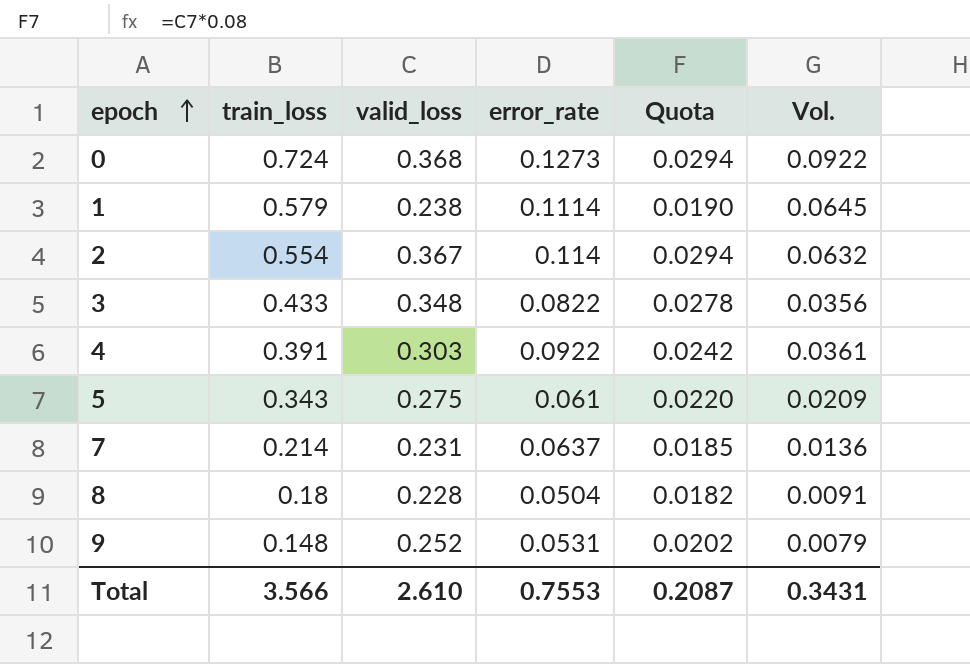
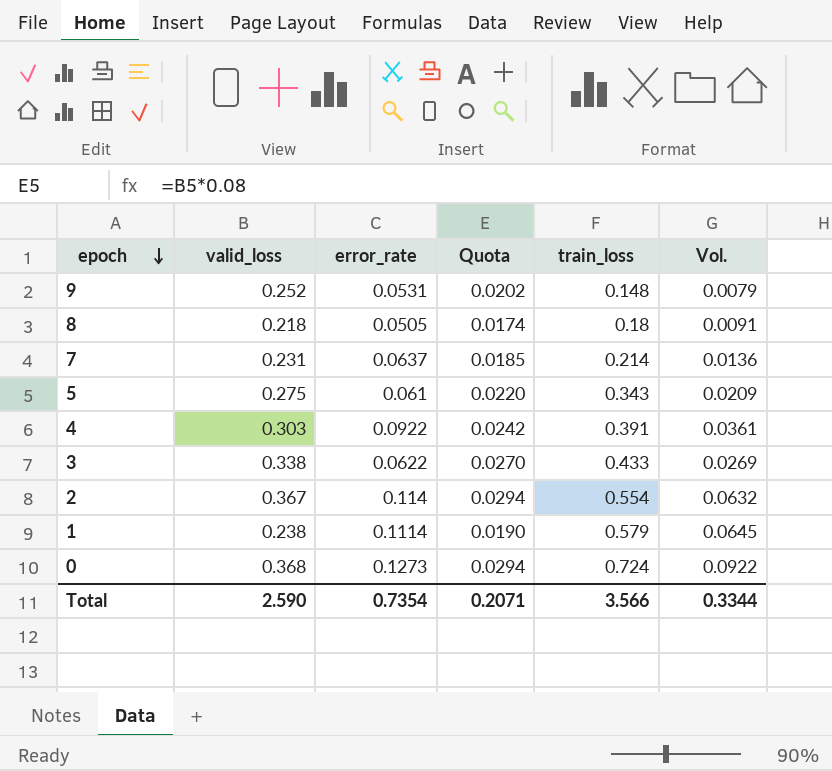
row order: epoch ascending -> epoch descending
column train_loss | position: 2 -> 5
8 | valid_loss: 0.228 -> 0.218
8 | error_rate: 0.0504 -> 0.0505
8 | Quota: 0.0182 -> 0.0174
3 | valid_loss: 0.348 -> 0.338
3 | error_rate: 0.0822 -> 0.0622
3 | Quota: 0.0278 -> 0.0270
3 | Vol.: 0.0356 -> 0.0269
Total | valid_loss: 2.610 -> 2.590
Total | error_rate: 0.7553 -> 0.7354
Total | Quota: 0.2087 -> 0.2071
Total | Vol.: 0.3431 -> 0.3344

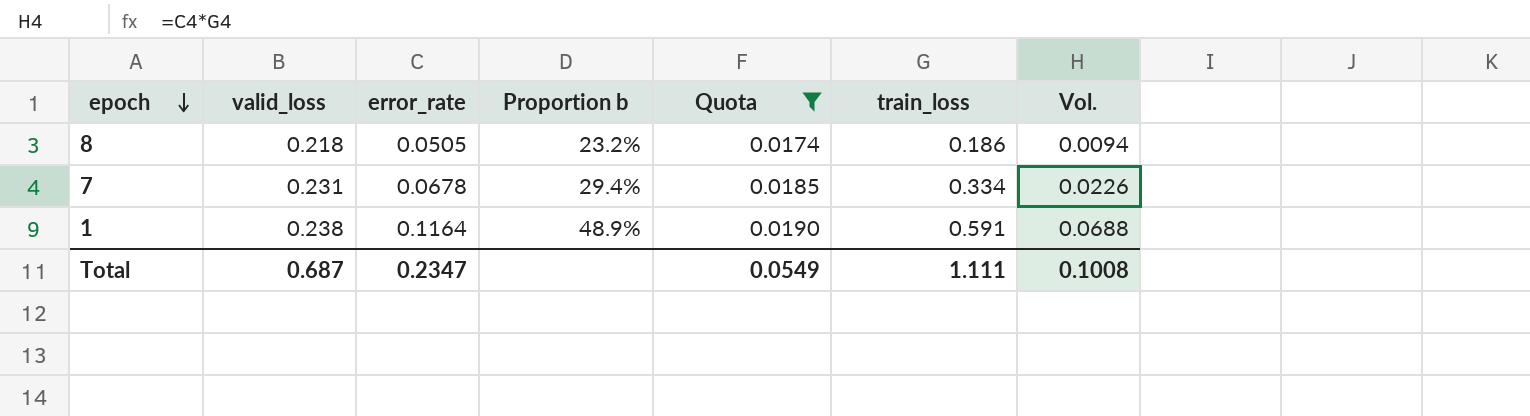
filter: none -> Quota <= 0.0190
column Proportion b | formula: none -> [error_rate] / [valid_loss]
8 | train_loss: 0.18 -> 0.186
8 | Vol.: 0.0091 -> 0.0094
7 | error_rate: 0.0637 -> 0.0678
7 | train_loss: 0.214 -> 0.334
7 | Vol.: 0.0136 -> 0.0226
1 | error_rate: 0.1114 -> 0.1164
1 | train_loss: 0.579 -> 0.591
1 | Vol.: 0.0645 -> 0.0688
Total | valid_loss: 2.590 -> 0.687
Total | error_rate: 0.7354 -> 0.2347
Total | Quota: 0.2071 -> 0.0549
Total | train_loss: 3.566 -> 1.111
Total | Vol.: 0.3344 -> 0.1008

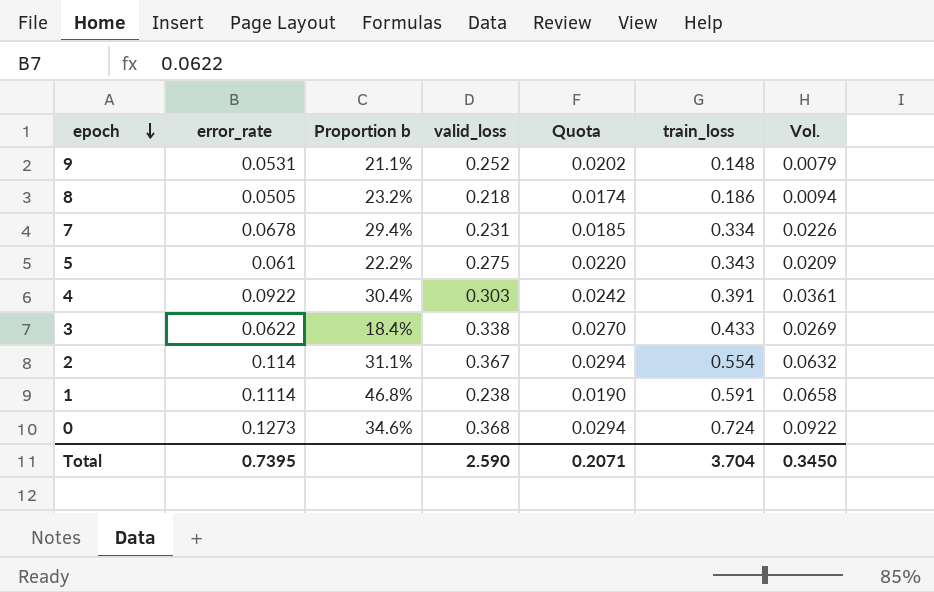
filter: Quota <= 0.0190 -> none
column valid_loss | position: 2 -> 4
1 | error_rate: 0.1164 -> 0.1114
1 | Proportion b: 48.9% -> 46.8%
1 | Vol.: 0.0688 -> 0.0658
Total | error_rate: 0.2347 -> 0.7395
Total | valid_loss: 0.687 -> 2.590
Total | Quota: 0.0549 -> 0.2071
Total | train_loss: 1.111 -> 3.704
Total | Vol.: 0.1008 -> 0.3450

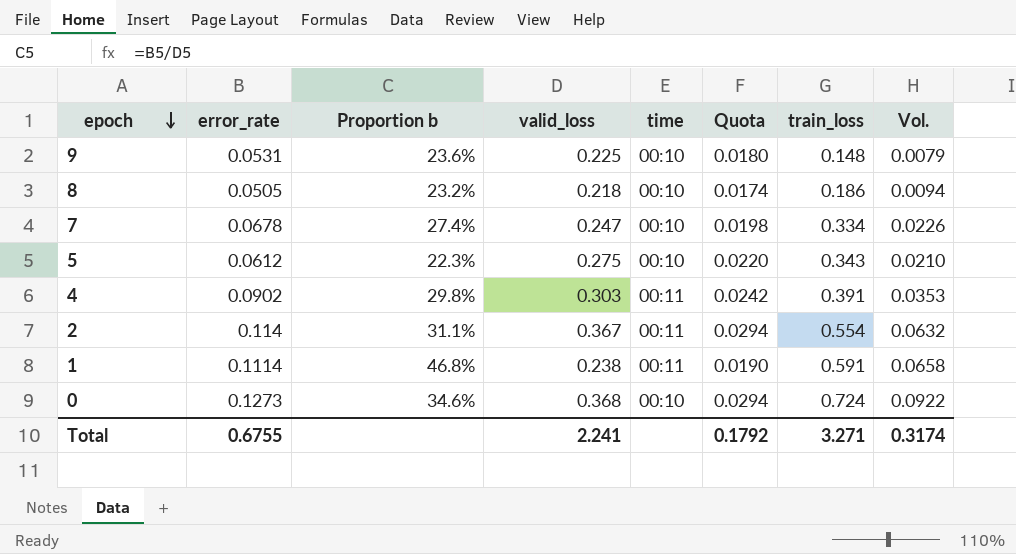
column time | position: none -> 5
row 3: 0.0622 | 18.4% | 0.338 | 0.0270 | 0.433 | 0.0269 -> none
9 | Proportion b: 21.1% -> 23.6%
9 | valid_loss: 0.252 -> 0.225
9 | Quota: 0.0202 -> 0.0180
7 | Proportion b: 29.4% -> 27.4%
7 | valid_loss: 0.231 -> 0.247
7 | Quota: 0.0185 -> 0.0198
5 | error_rate: 0.061 -> 0.0612
5 | Proportion b: 22.2% -> 22.3%
5 | Vol.: 0.0209 -> 0.0210
4 | error_rate: 0.0922 -> 0.0902
4 | Proportion b: 30.4% -> 29.8%
4 | Vol.: 0.0361 -> 0.0353
Total | error_rate: 0.7395 -> 0.6755
Total | valid_loss: 2.590 -> 2.241
Total | Quota: 0.2071 -> 0.1792
Total | train_loss: 3.704 -> 3.271
Total | Vol.: 0.3450 -> 0.3174

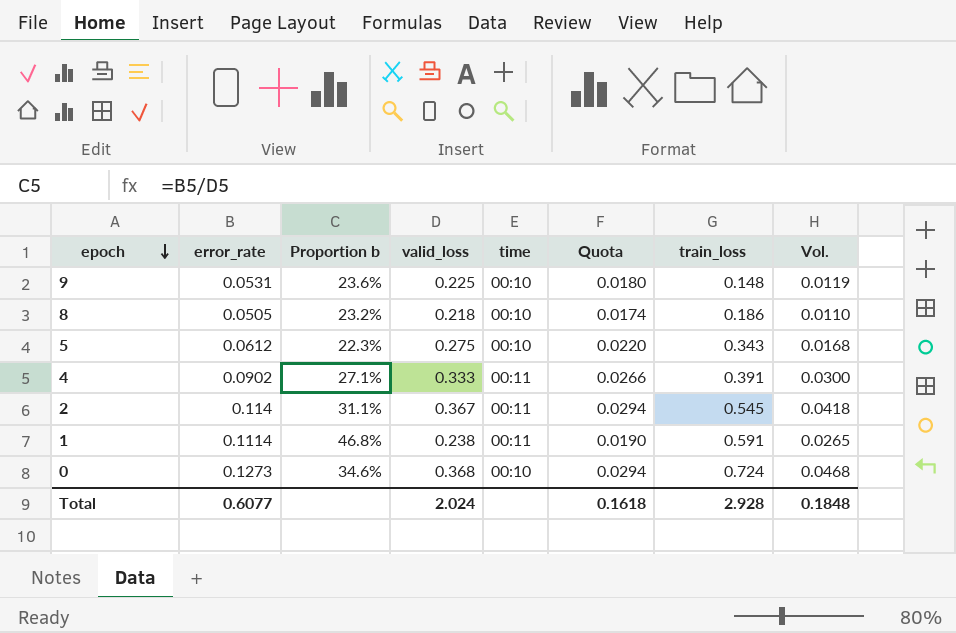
column Vol. | formula: [error_rate] * [train_loss] -> [error_rate] * [valid_loss]
row 7: 0.0678 | 27.4% | 0.247 | 00:10 | 0.0198 | 0.334 | 0.0226 -> none
4 | Proportion b: 29.8% -> 27.1%
4 | valid_loss: 0.303 -> 0.333
4 | Quota: 0.0242 -> 0.0266
2 | train_loss: 0.554 -> 0.545
Total | error_rate: 0.6755 -> 0.6077
Total | valid_loss: 2.241 -> 2.024
Total | Quota: 0.1792 -> 0.1618
Total | train_loss: 3.271 -> 2.928
Total | Vol.: 0.3174 -> 0.1848

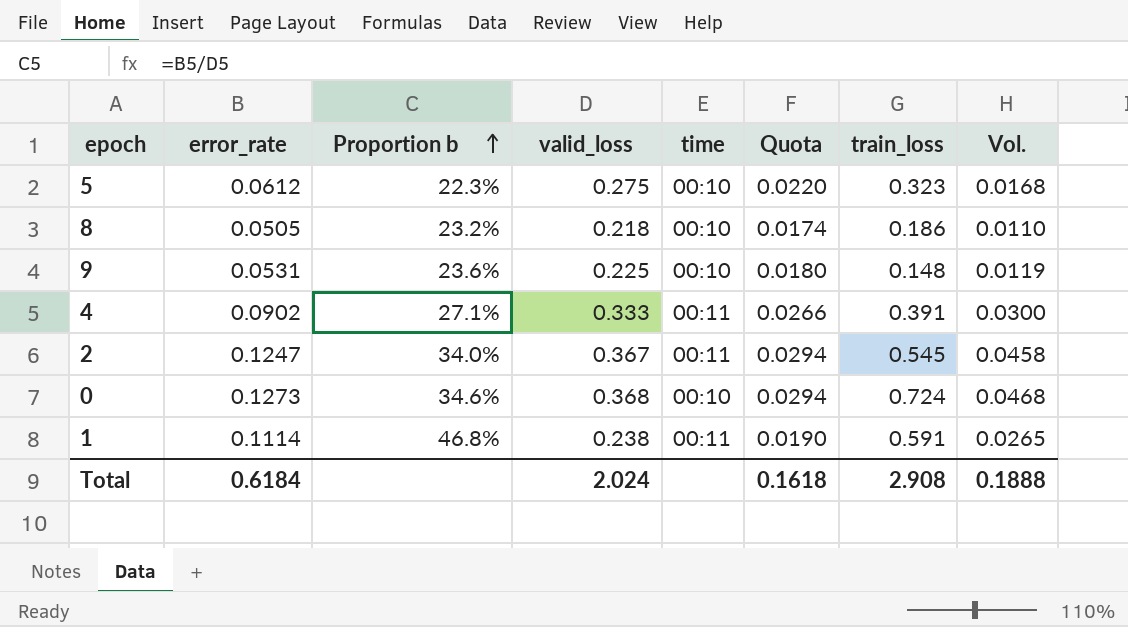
row order: epoch descending -> Proportion b ascending
5 | train_loss: 0.343 -> 0.323
2 | error_rate: 0.114 -> 0.1247
2 | Proportion b: 31.1% -> 34.0%
2 | Vol.: 0.0418 -> 0.0458
Total | error_rate: 0.6077 -> 0.6184
Total | train_loss: 2.928 -> 2.908
Total | Vol.: 0.1848 -> 0.1888

